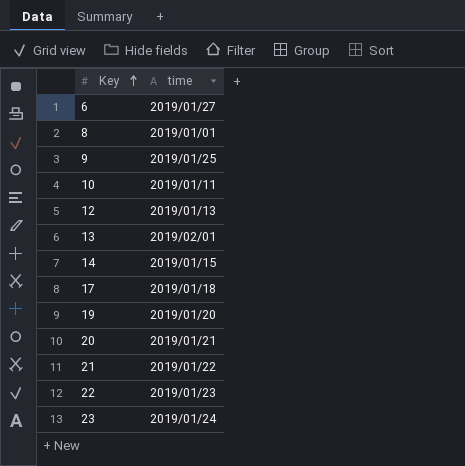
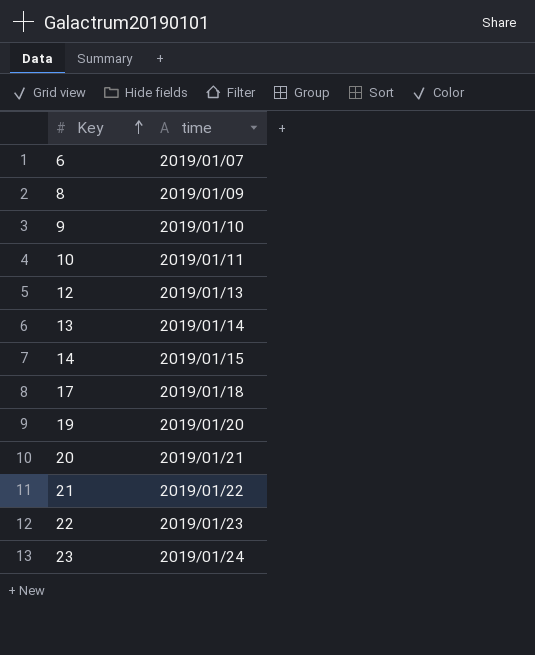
6 | time: 2019/01/27 -> 2019/01/07
8 | time: 2019/01/01 -> 2019/01/09
9 | time: 2019/01/25 -> 2019/01/10
13 | time: 2019/02/01 -> 2019/01/14

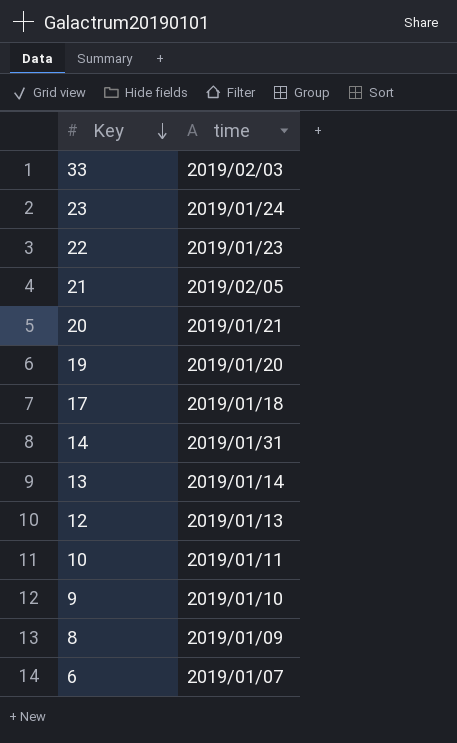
row order: Key ascending -> Key descending
row 33: none -> 2019/02/03
21 | time: 2019/01/22 -> 2019/02/05
14 | time: 2019/01/15 -> 2019/01/31

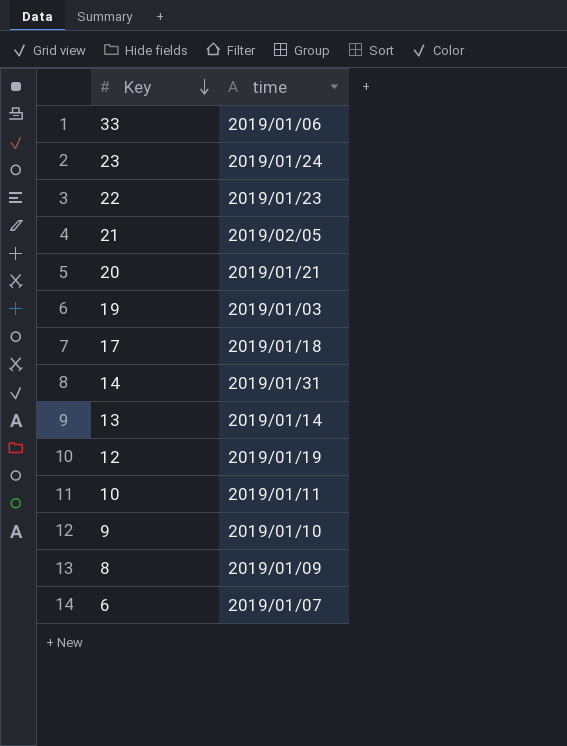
33 | time: 2019/02/03 -> 2019/01/06
19 | time: 2019/01/20 -> 2019/01/03
12 | time: 2019/01/13 -> 2019/01/19

